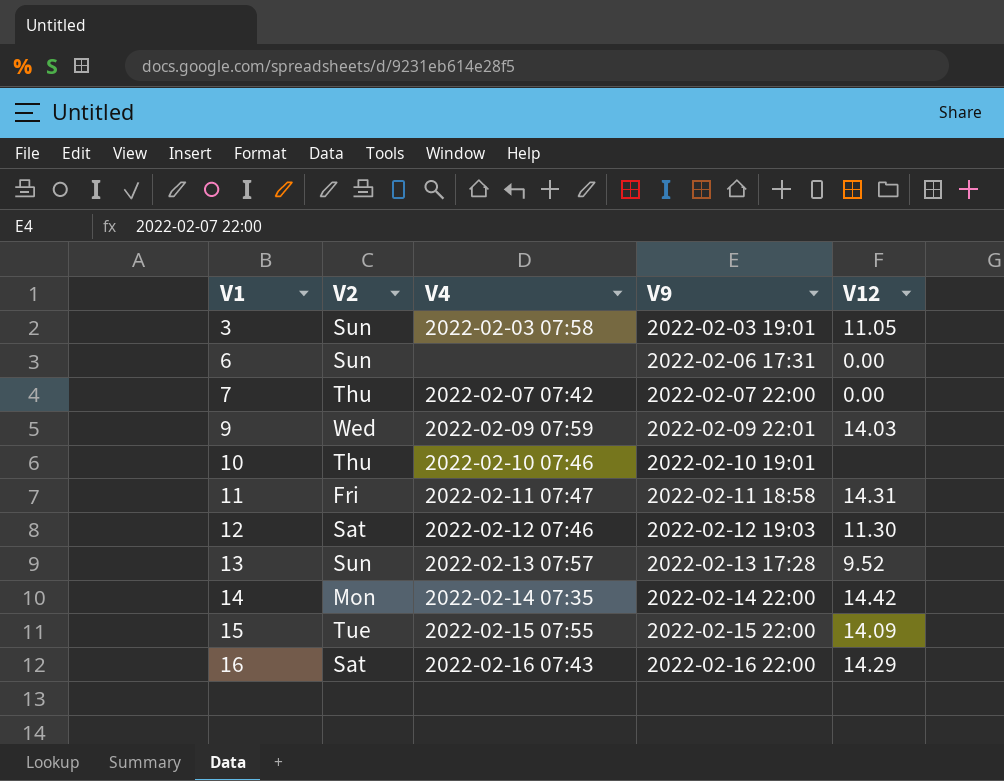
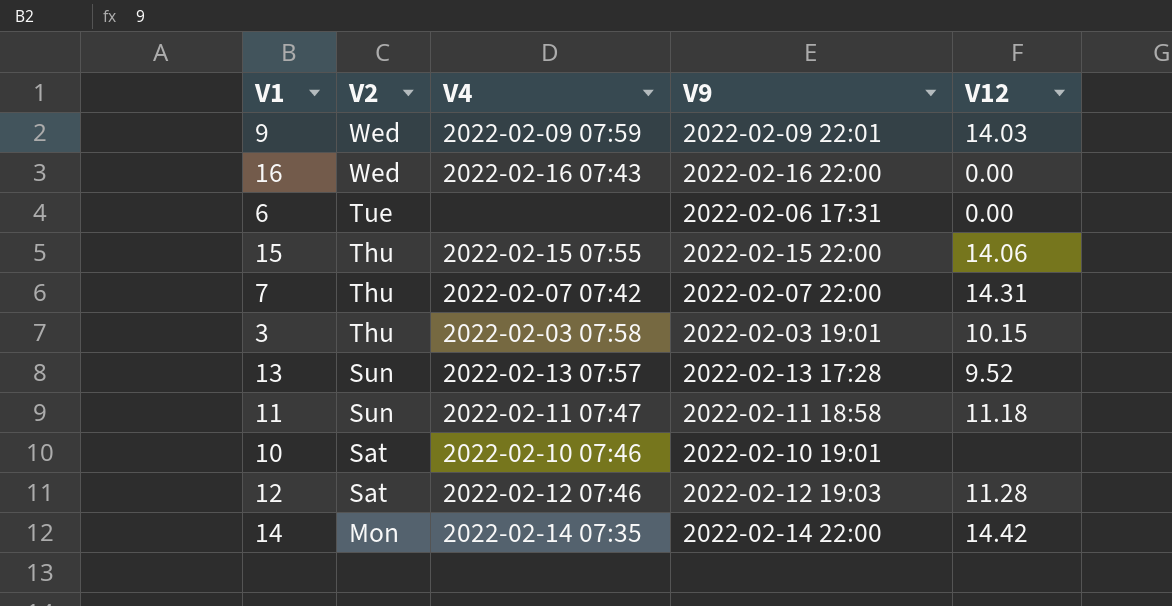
row order: V1 ascending -> V2 descending
16 | V2: Sat -> Wed
16 | V12: 14.29 -> 0.00
6 | V2: Sun -> Tue
15 | V2: Tue -> Thu
15 | V12: 14.09 -> 14.06
7 | V12: 0.00 -> 14.31
3 | V2: Sun -> Thu
3 | V12: 11.05 -> 10.15
11 | V2: Fri -> Sun
11 | V12: 14.31 -> 11.18
10 | V2: Thu -> Sat
12 | V12: 11.30 -> 11.28

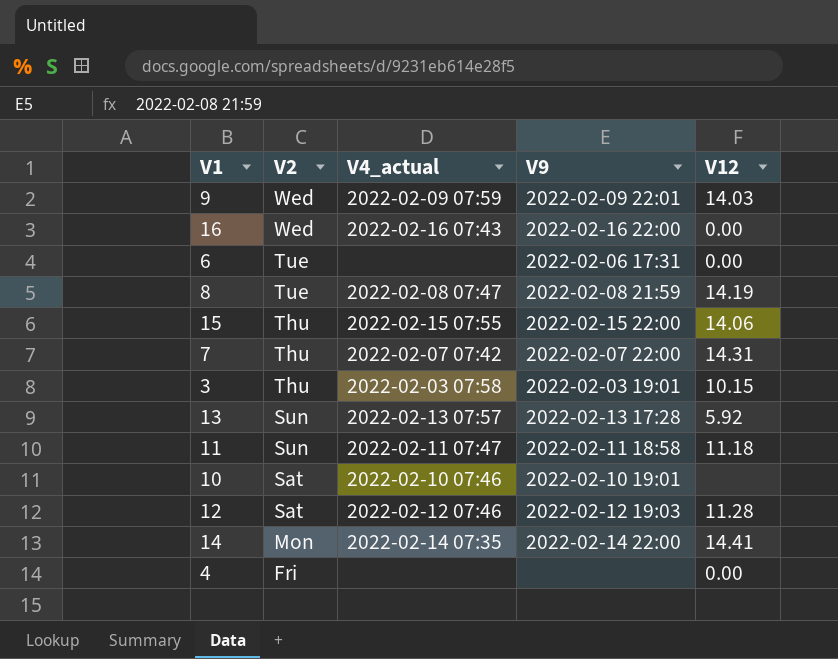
column name: V4 -> V4_actual
row 8: none -> Tue | 2022-02-08 07:47 | 2022-02-08 21:59 | 14.19
13 | V12: 9.52 -> 5.92
14 | V12: 14.42 -> 14.41
row 4: none -> Fri | none | none | 0.00

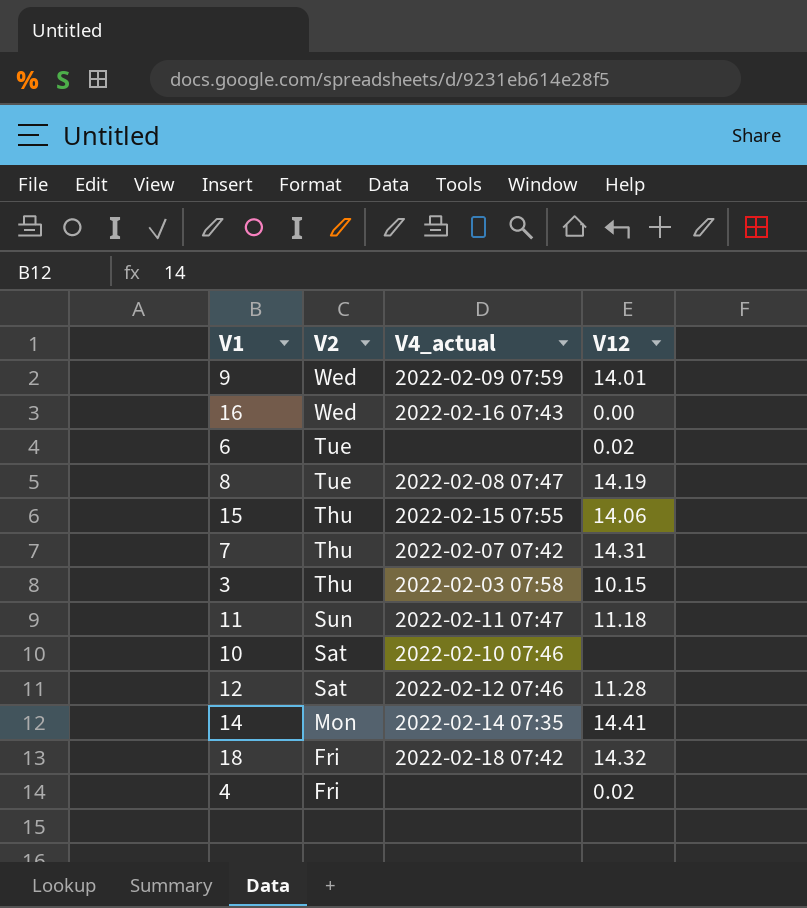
column V9 | position: 4 -> none
row 13: Sun | 2022-02-13 07:57 | 2022-02-13 17:28 | 5.92 -> none
9 | V12: 14.03 -> 14.01
6 | V12: 0.00 -> 0.02
row 18: none -> Fri | 2022-02-18 07:42 | 14.32
4 | V12: 0.00 -> 0.02

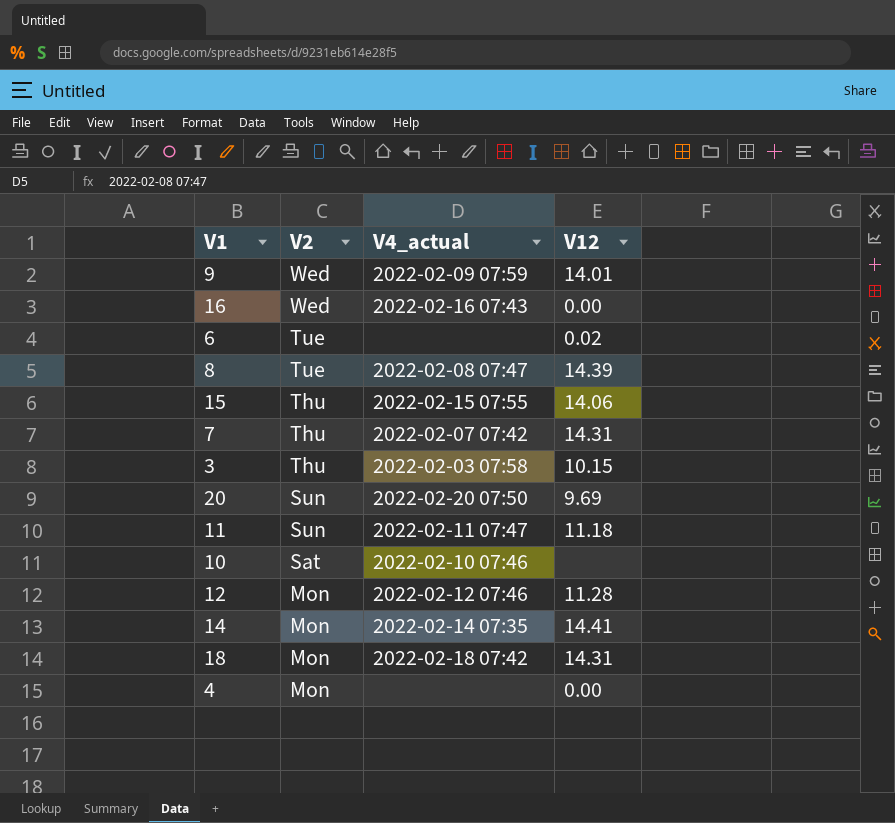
8 | V12: 14.19 -> 14.39
row 20: none -> Sun | 2022-02-20 07:50 | 9.69
12 | V2: Sat -> Mon
18 | V2: Fri -> Mon
18 | V12: 14.32 -> 14.31
4 | V2: Fri -> Mon
4 | V12: 0.02 -> 0.00

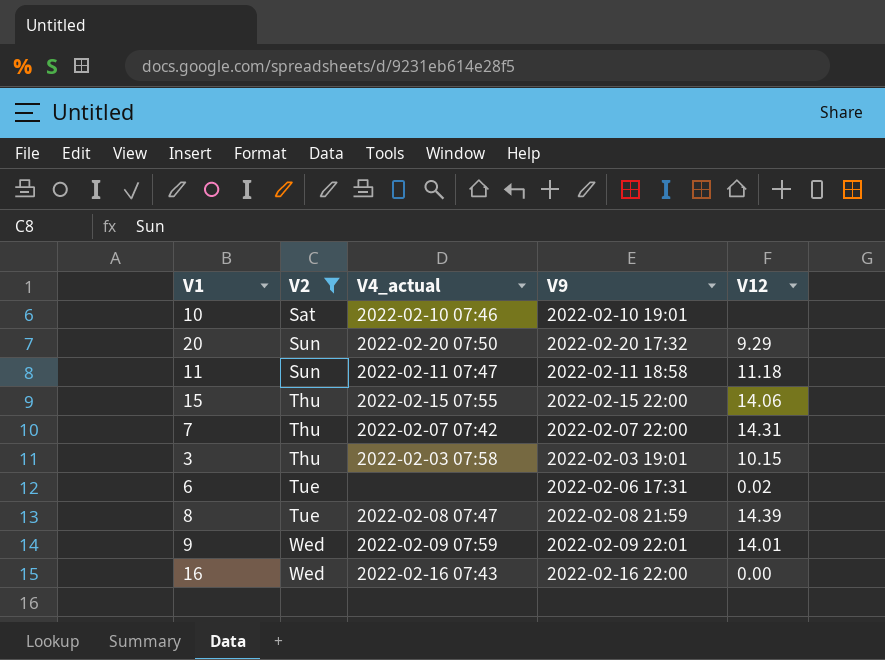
filter: none -> V2 != Mon
row order: V2 descending -> V2 ascending
column V9 | position: none -> 4
20 | V12: 9.69 -> 9.29

